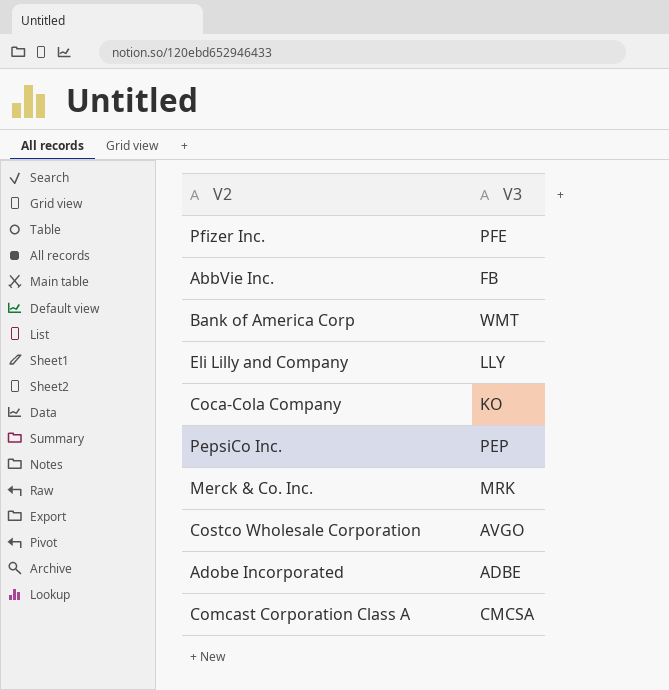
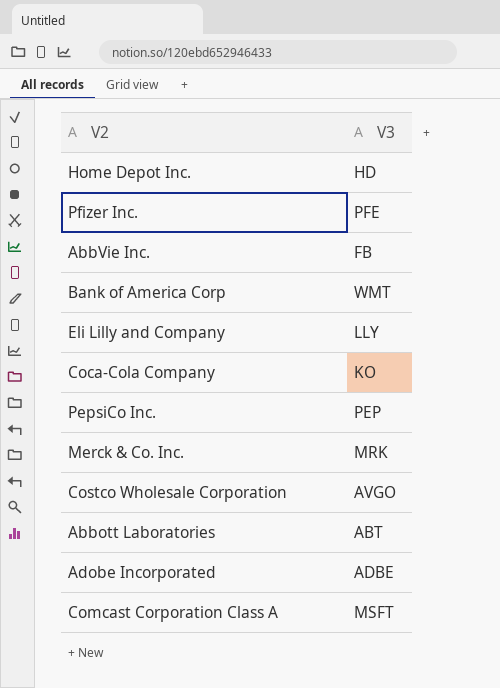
row Home Depot Inc.: none -> HD
row Abbott Laboratories: none -> ABT
Comcast Corporation Class A | V3: CMCSA -> MSFT

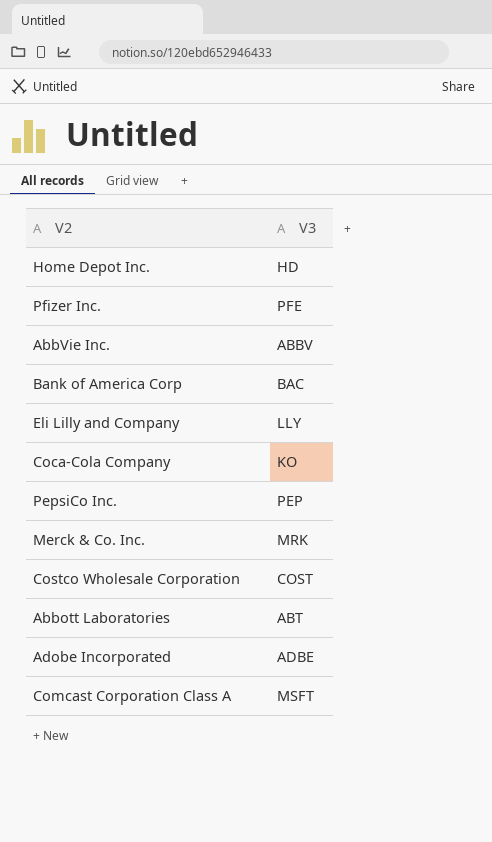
AbbVie Inc. | V3: FB -> ABBV
Bank of America Corp | V3: WMT -> BAC
Costco Wholesale Corporation | V3: AVGO -> COST

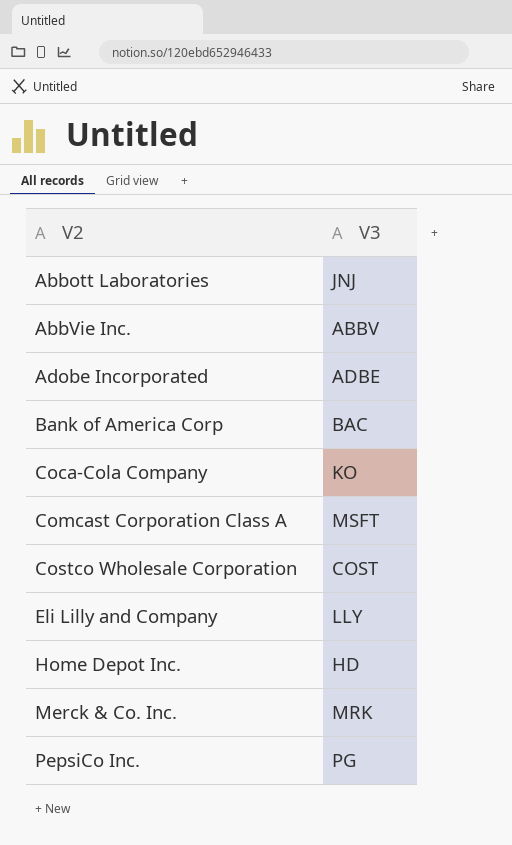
row order: none -> V2 ascending
row Pfizer Inc.: PFE -> none
Abbott Laboratories | V3: ABT -> JNJ
PepsiCo Inc. | V3: PEP -> PG

